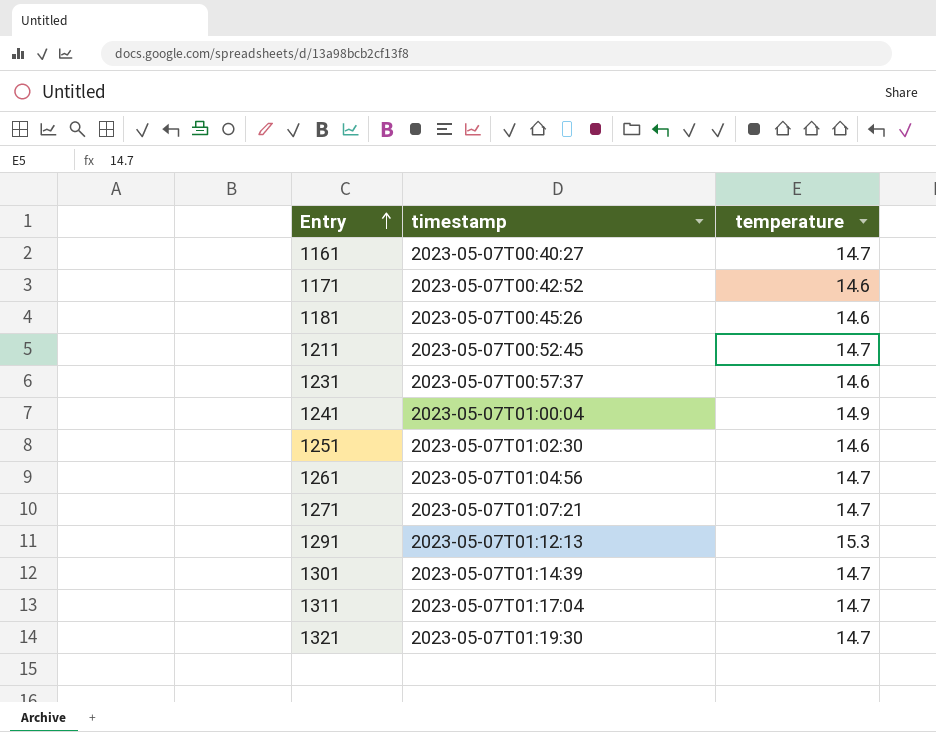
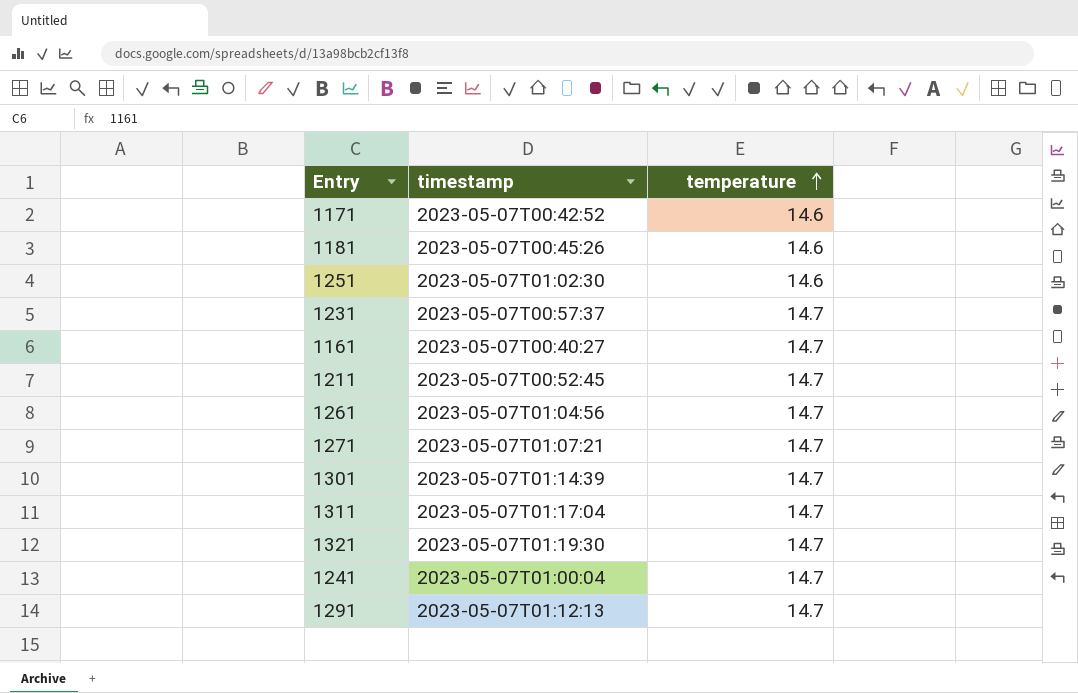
row order: Entry ascending -> temperature ascending
1231 | temperature: 14.6 -> 14.7
1241 | temperature: 14.9 -> 14.7
1291 | temperature: 15.3 -> 14.7

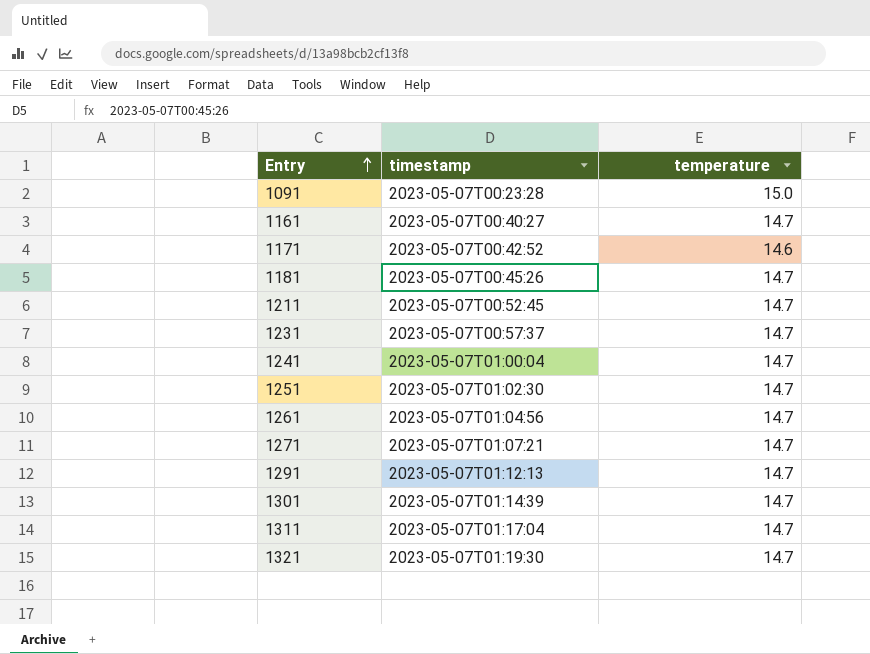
row order: temperature ascending -> Entry ascending
row 1091: none -> 2023-05-07T00:23:28 | 15.0
1181 | temperature: 14.6 -> 14.7
1251 | temperature: 14.6 -> 14.7

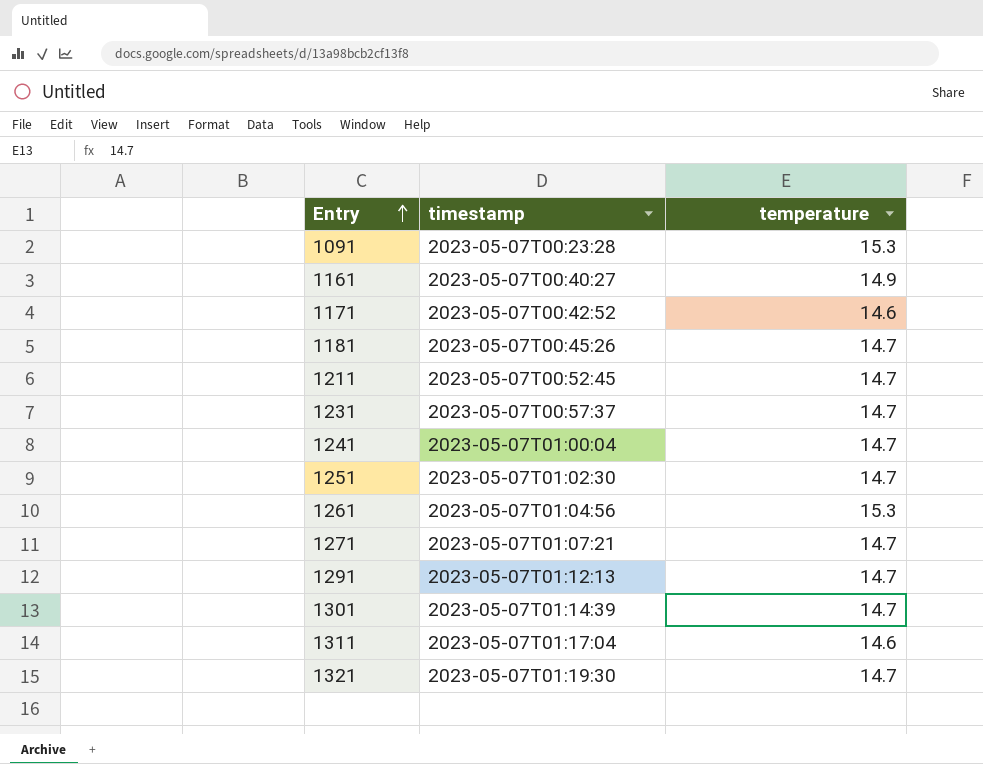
1091 | temperature: 15.0 -> 15.3
1161 | temperature: 14.7 -> 14.9
1261 | temperature: 14.7 -> 15.3
1311 | temperature: 14.7 -> 14.6

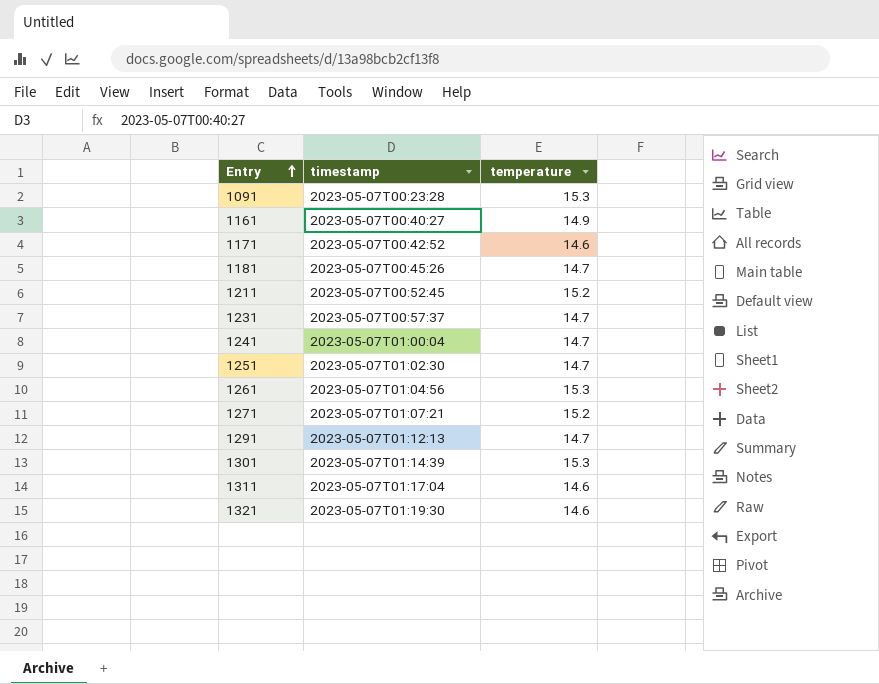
1211 | temperature: 14.7 -> 15.2
1271 | temperature: 14.7 -> 15.2
1301 | temperature: 14.7 -> 15.3
1321 | temperature: 14.7 -> 14.6

